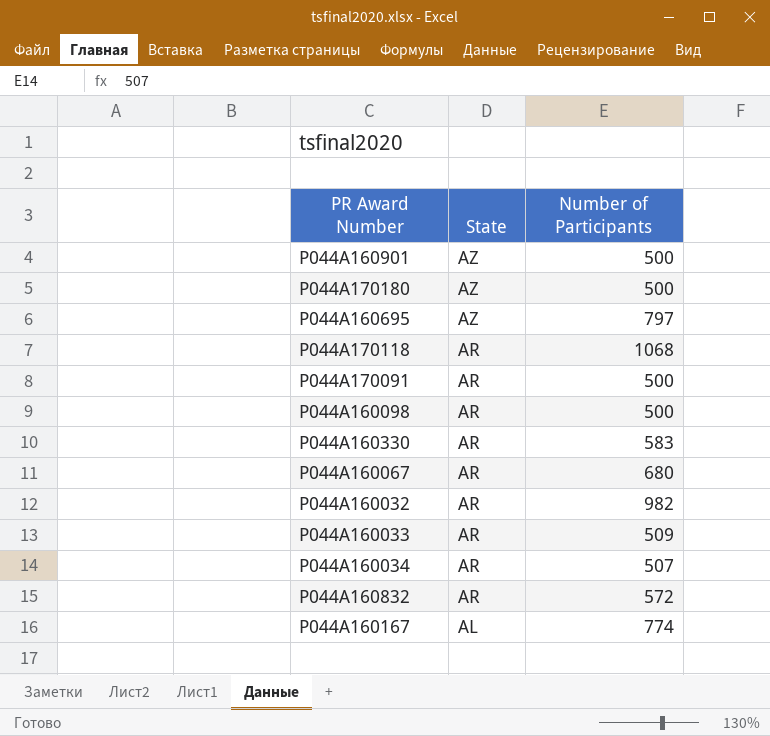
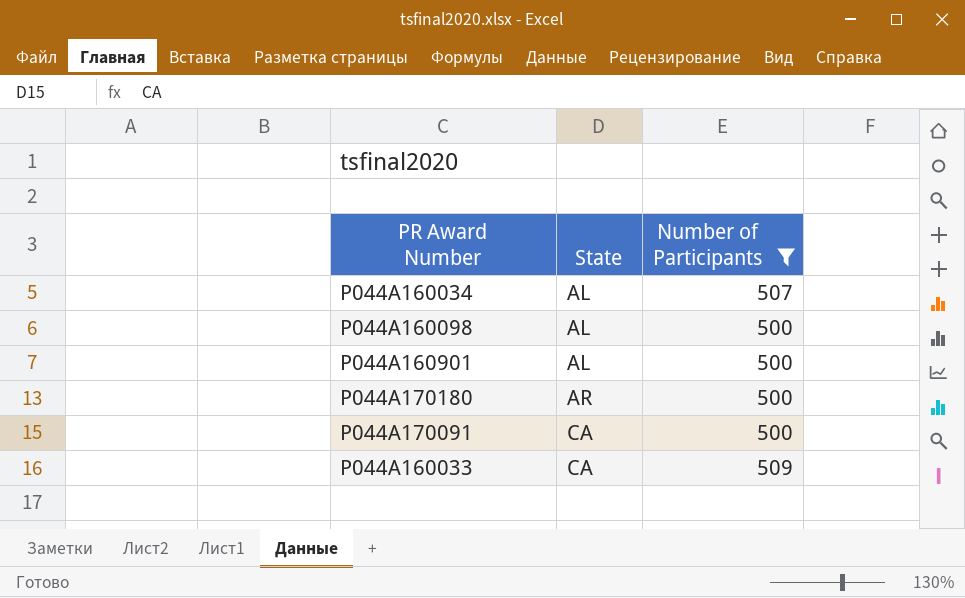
filter: none -> Number of Participants <= 509
row order: State descending -> State ascending
P044A160034 | State: AR -> AL
P044A160098 | State: AR -> AL
P044A160901 | State: AZ -> AL
P044A170180 | State: AZ -> AR
P044A170091 | State: AR -> CA
P044A160033 | State: AR -> CA

